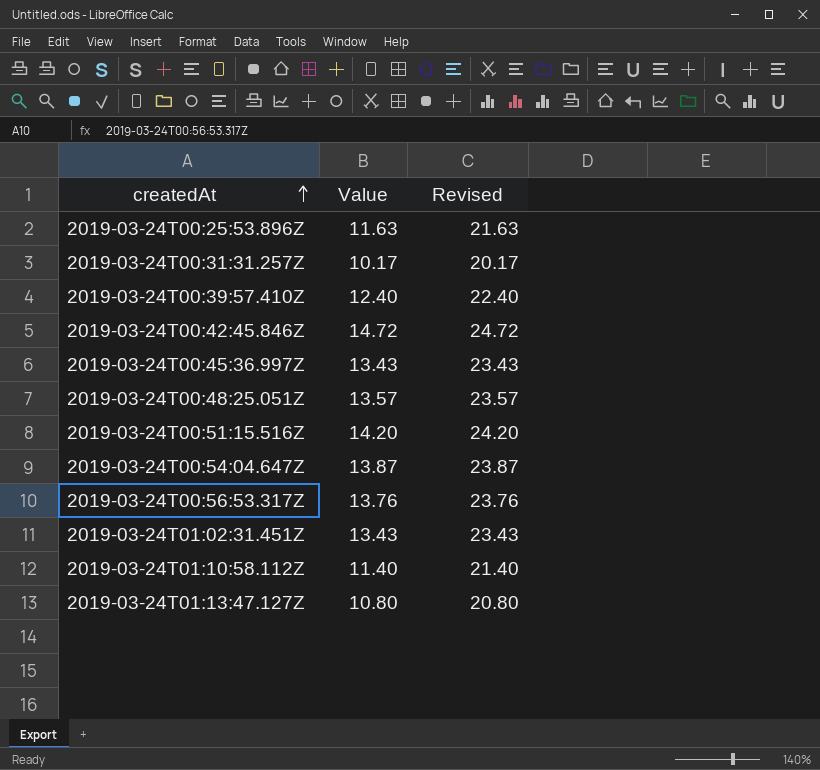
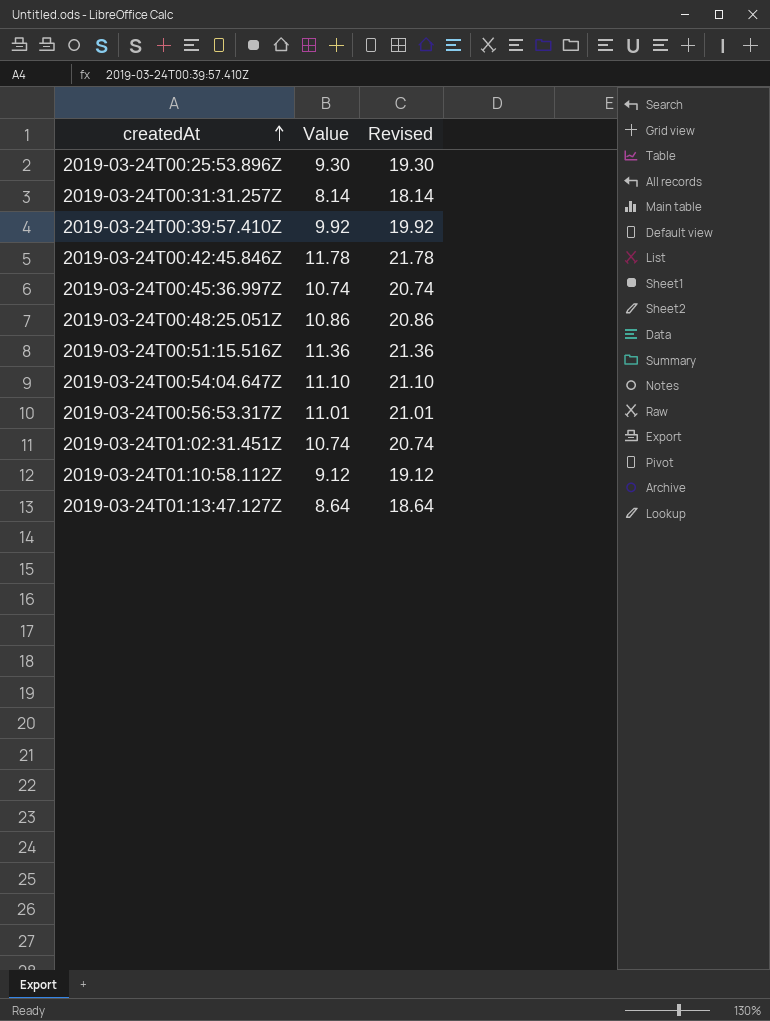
2019-03-24T00:25:53.896Z | Value: 11.63 -> 9.30
2019-03-24T00:25:53.896Z | Revised: 21.63 -> 19.30
2019-03-24T00:31:31.257Z | Value: 10.17 -> 8.14
2019-03-24T00:31:31.257Z | Revised: 20.17 -> 18.14
2019-03-24T00:39:57.410Z | Value: 12.40 -> 9.92
2019-03-24T00:39:57.410Z | Revised: 22.40 -> 19.92
2019-03-24T00:42:45.846Z | Value: 14.72 -> 11.78
2019-03-24T00:42:45.846Z | Revised: 24.72 -> 21.78
2019-03-24T00:45:36.997Z | Value: 13.43 -> 10.74
2019-03-24T00:45:36.997Z | Revised: 23.43 -> 20.74
2019-03-24T00:48:25.051Z | Value: 13.57 -> 10.86
2019-03-24T00:48:25.051Z | Revised: 23.57 -> 20.86
2019-03-24T00:51:15.516Z | Value: 14.20 -> 11.36
2019-03-24T00:51:15.516Z | Revised: 24.20 -> 21.36
2019-03-24T00:54:04.647Z | Value: 13.87 -> 11.10
2019-03-24T00:54:04.647Z | Revised: 23.87 -> 21.10
2019-03-24T00:56:53.317Z | Value: 13.76 -> 11.01
2019-03-24T00:56:53.317Z | Revised: 23.76 -> 21.01
2019-03-24T01:02:31.451Z | Value: 13.43 -> 10.74
2019-03-24T01:02:31.451Z | Revised: 23.43 -> 20.74
2019-03-24T01:10:58.112Z | Value: 11.40 -> 9.12
2019-03-24T01:10:58.112Z | Revised: 21.40 -> 19.12
2019-03-24T01:13:47.127Z | Value: 10.80 -> 8.64
2019-03-24T01:13:47.127Z | Revised: 20.80 -> 18.64

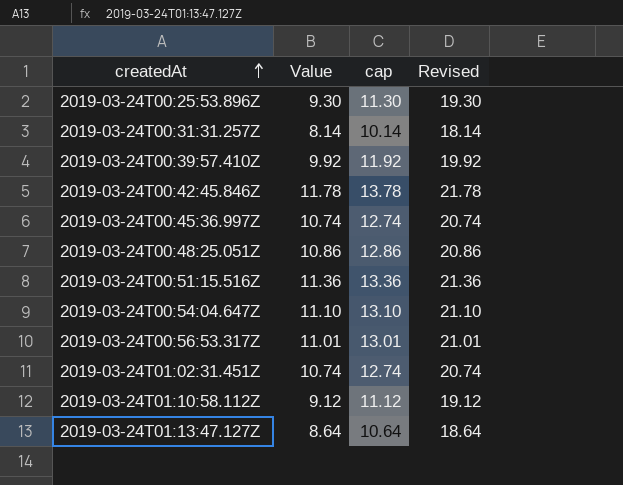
column cap | formula: none -> [Value] + 2

